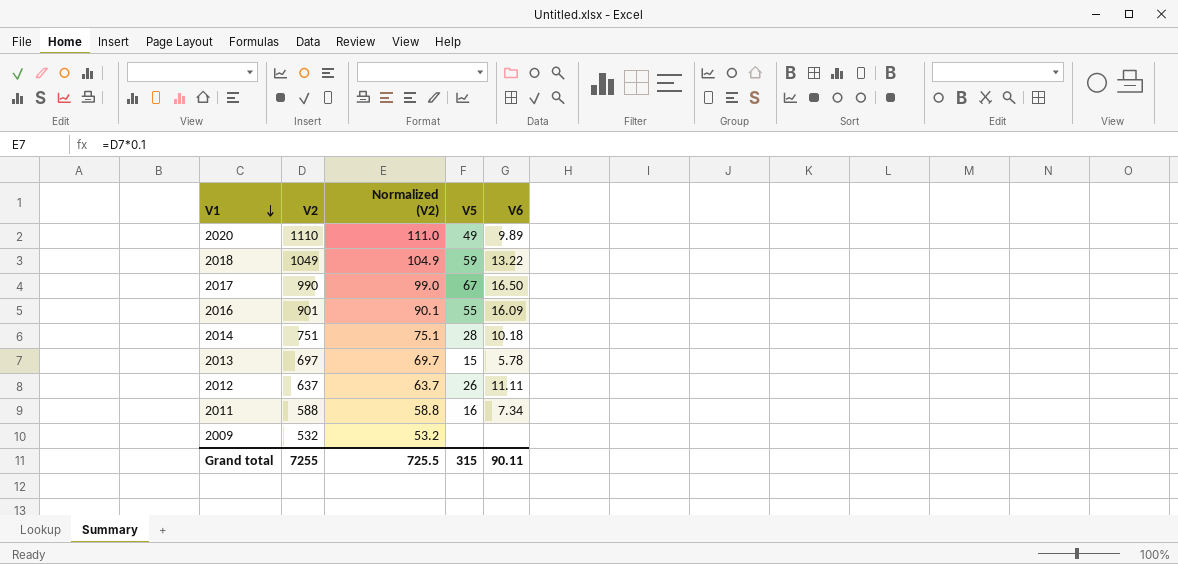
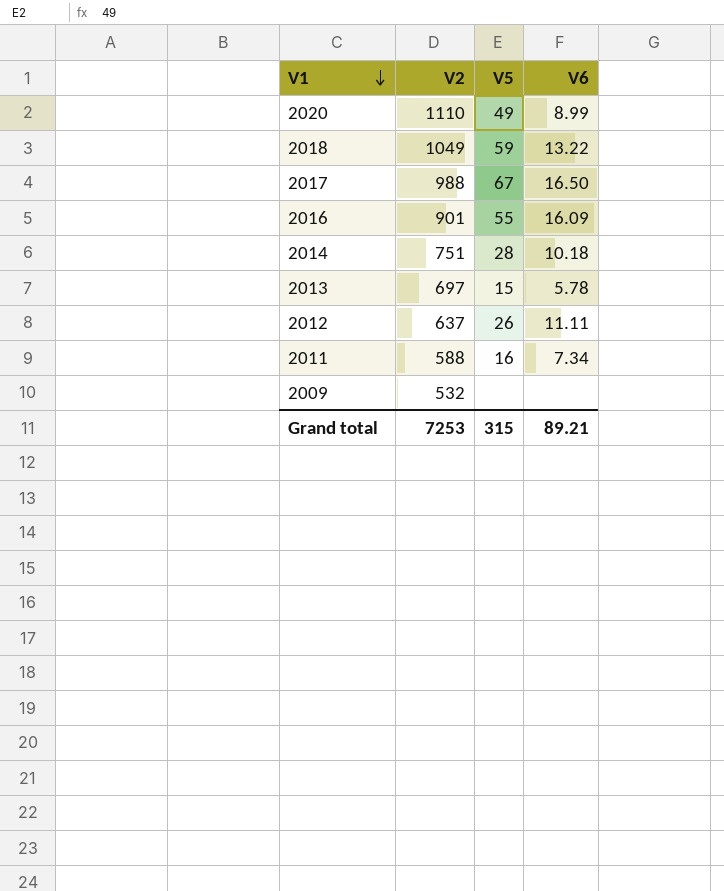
column Normalized (V2) | formula: [V2] * 0.1 -> none
2020 | V6: 9.89 -> 8.99
2017 | V2: 990 -> 988
Grand total | V2: 7255 -> 7253
Grand total | V6: 90.11 -> 89.21

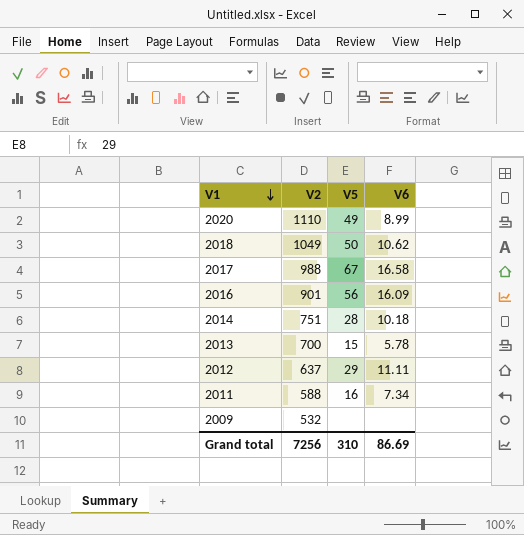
2018 | V5: 59 -> 50
2018 | V6: 13.22 -> 10.62
2017 | V6: 16.50 -> 16.58
2016 | V5: 55 -> 56
2013 | V2: 697 -> 700
2012 | V5: 26 -> 29
Grand total | V2: 7253 -> 7256
Grand total | V5: 315 -> 310
Grand total | V6: 89.21 -> 86.69

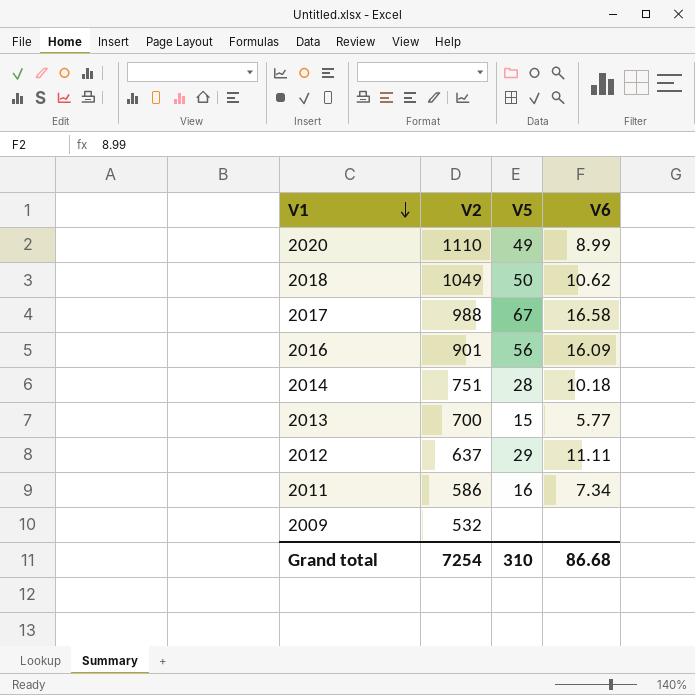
2013 | V6: 5.78 -> 5.77
2011 | V2: 588 -> 586
Grand total | V2: 7256 -> 7254
Grand total | V6: 86.69 -> 86.68

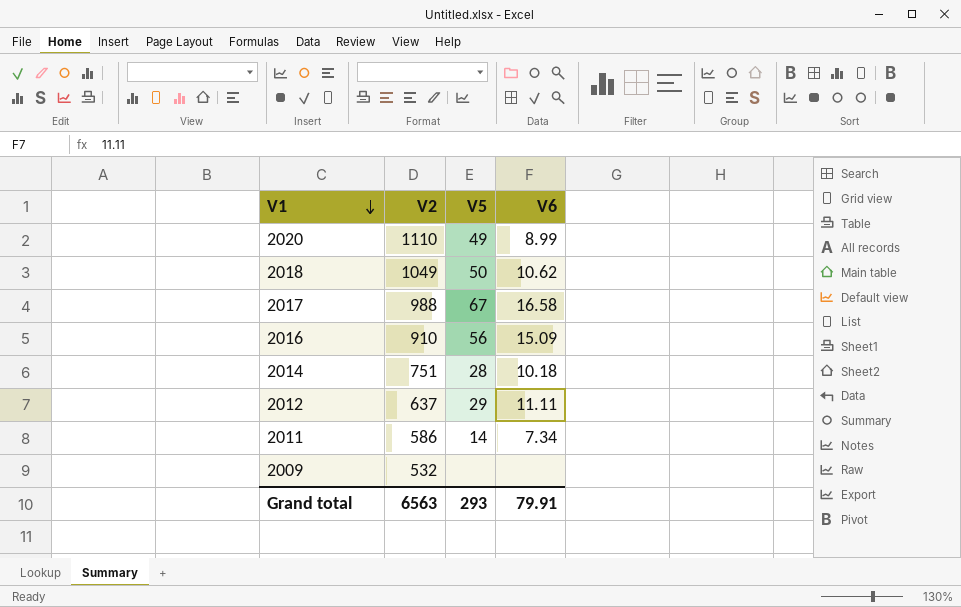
row 2013: 700 | 15 | 5.77 -> none
2016 | V2: 901 -> 910
2016 | V6: 16.09 -> 15.09
2011 | V5: 16 -> 14
Grand total | V2: 7254 -> 6563
Grand total | V5: 310 -> 293
Grand total | V6: 86.68 -> 79.91

